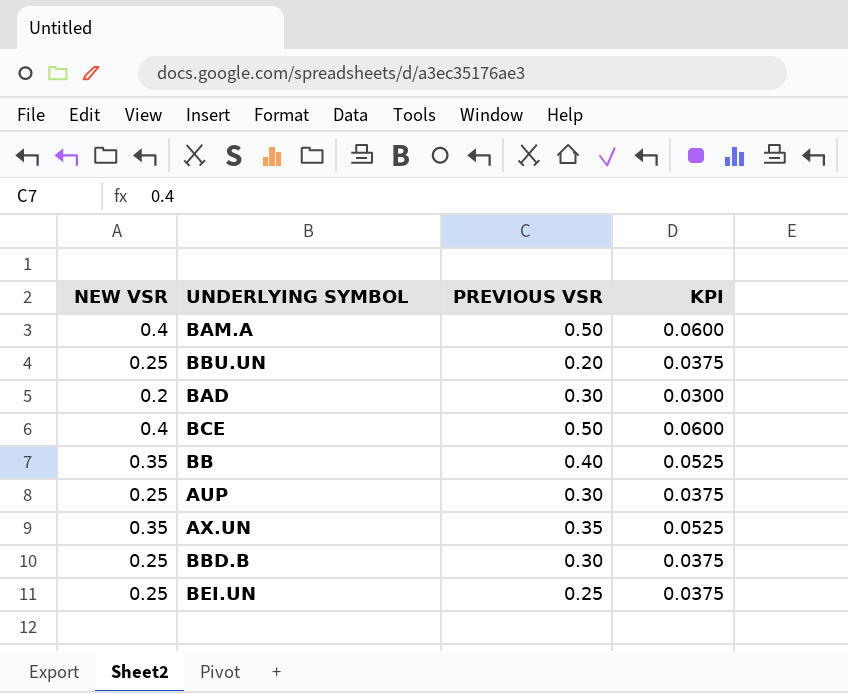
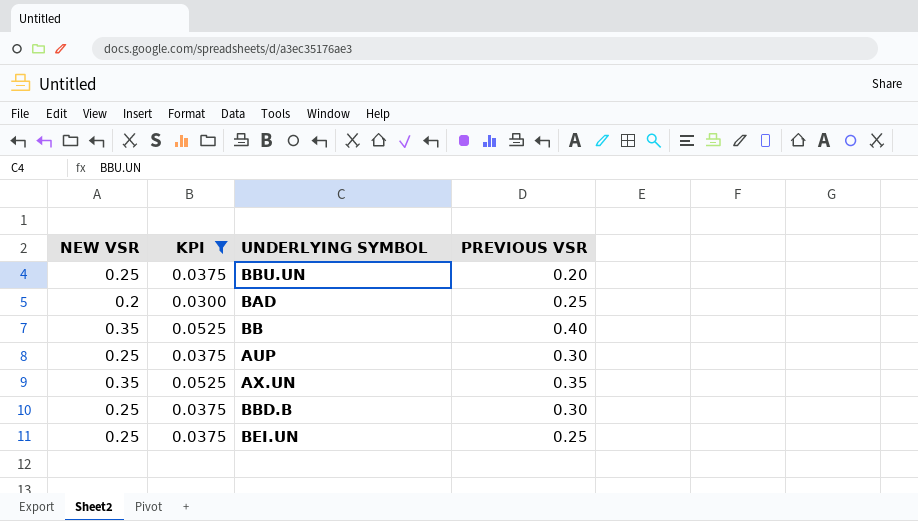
filter: none -> KPI != 0.0600
column KPI | position: 4 -> 2
BAD | PREVIOUS VSR: 0.30 -> 0.25

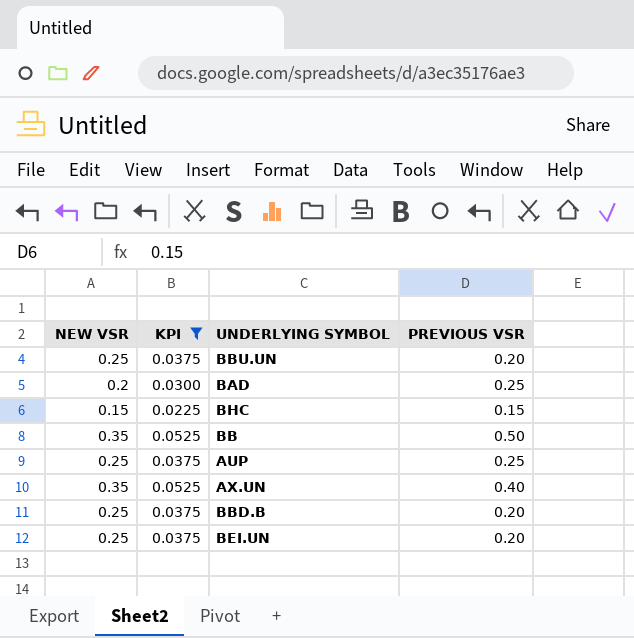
row BHC: none -> 0.15 | 0.0225 | 0.15
BB | PREVIOUS VSR: 0.40 -> 0.50
AUP | PREVIOUS VSR: 0.30 -> 0.25
AX.UN | PREVIOUS VSR: 0.35 -> 0.40
BBD.B | PREVIOUS VSR: 0.30 -> 0.20
BEI.UN | PREVIOUS VSR: 0.25 -> 0.20

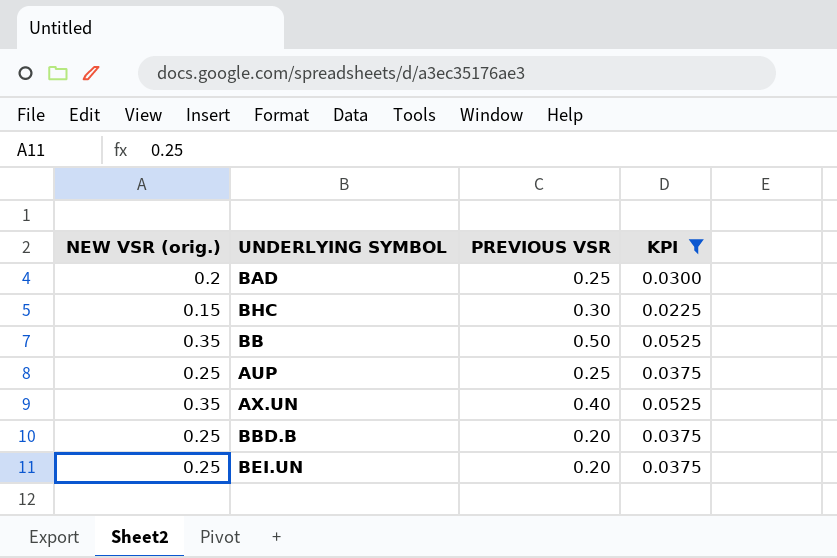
column name: NEW VSR -> NEW VSR (orig.)
column KPI | position: 2 -> 4
row BBU.UN: 0.25 | 0.0375 | 0.20 -> none
BHC | PREVIOUS VSR: 0.15 -> 0.30

